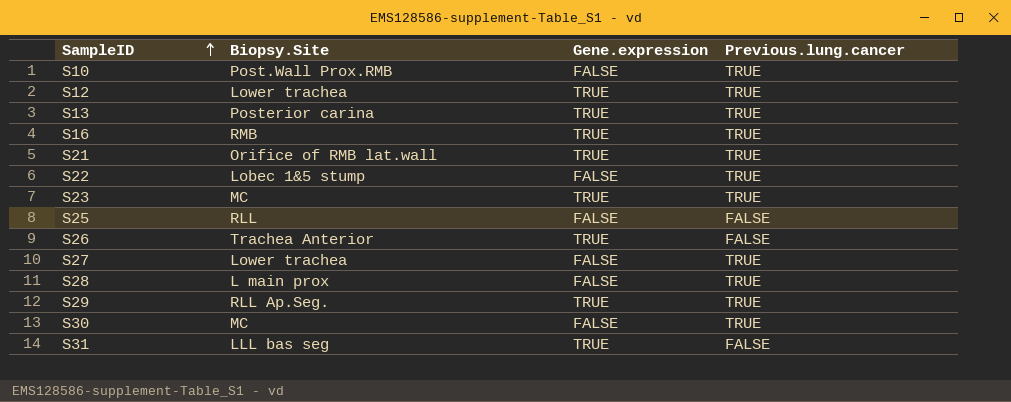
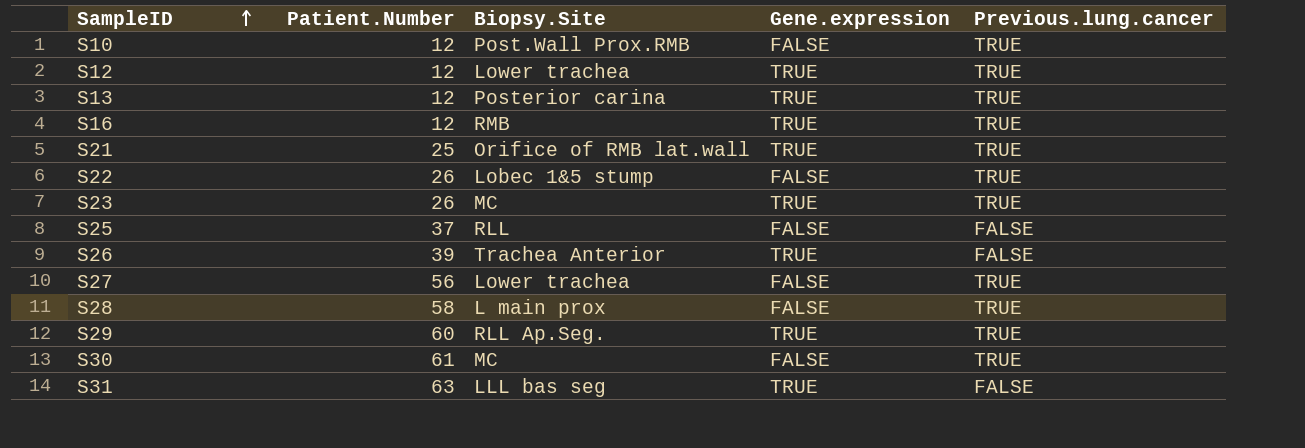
column Patient.Number | position: none -> 2

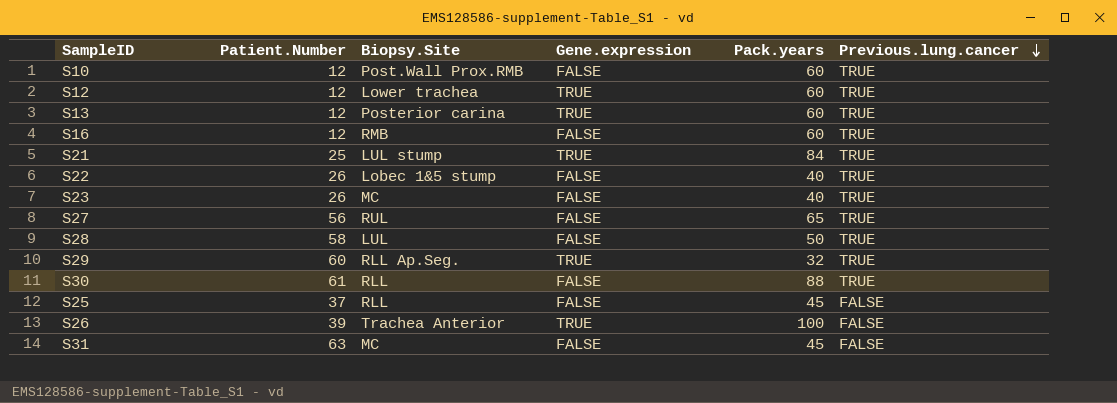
row order: SampleID ascending -> Previous.lung.cancer descending
column Pack.years | position: none -> 5
S16 | Gene.expression: TRUE -> FALSE
S21 | Biopsy.Site: Orifice of RMB lat.wall -> LUL stump
S23 | Gene.expression: TRUE -> FALSE
S27 | Biopsy.Site: Lower trachea -> RUL
S28 | Biopsy.Site: L main prox -> LUL
S30 | Biopsy.Site: MC -> RLL
S31 | Biopsy.Site: LLL bas seg -> MC
S31 | Gene.expression: TRUE -> FALSE

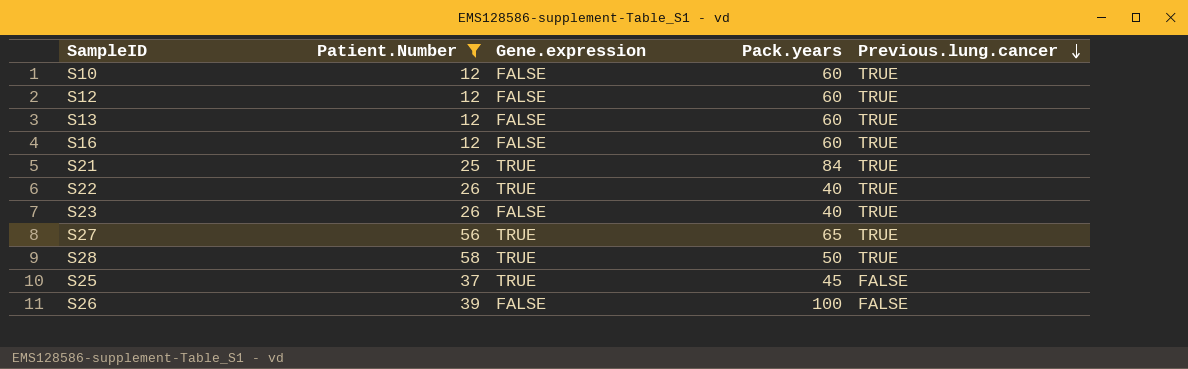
filter: none -> Patient.Number <= 58
column Biopsy.Site | position: 3 -> none
S12 | Gene.expression: TRUE -> FALSE
S13 | Gene.expression: TRUE -> FALSE
S22 | Gene.expression: FALSE -> TRUE
S27 | Gene.expression: FALSE -> TRUE
S28 | Gene.expression: FALSE -> TRUE
S25 | Gene.expression: FALSE -> TRUE
S26 | Gene.expression: TRUE -> FALSE

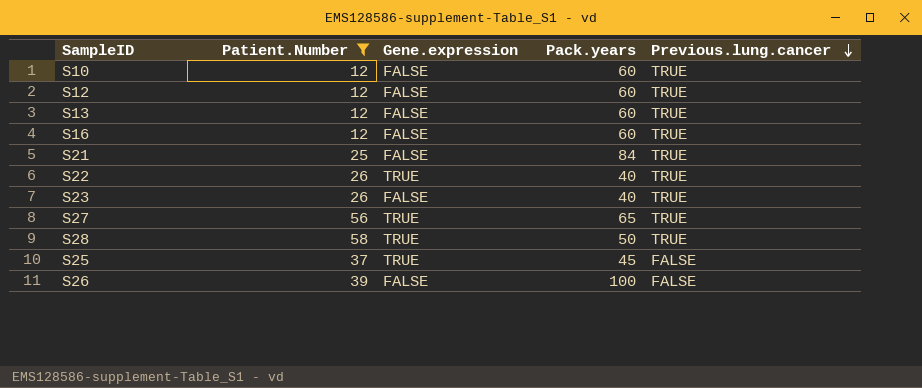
S21 | Gene.expression: TRUE -> FALSE

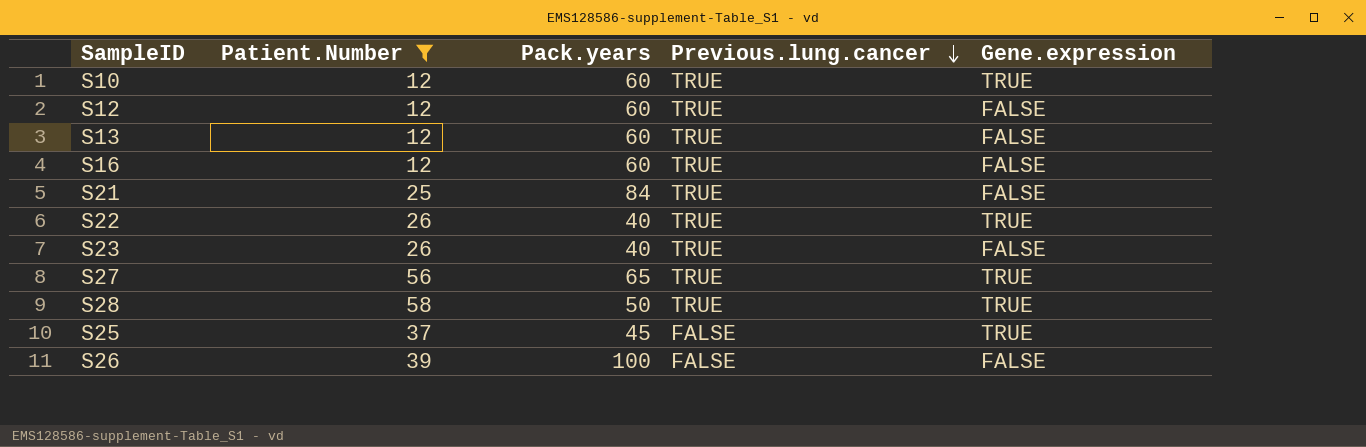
column Gene.expression | position: 3 -> 5
S10 | Gene.expression: FALSE -> TRUE

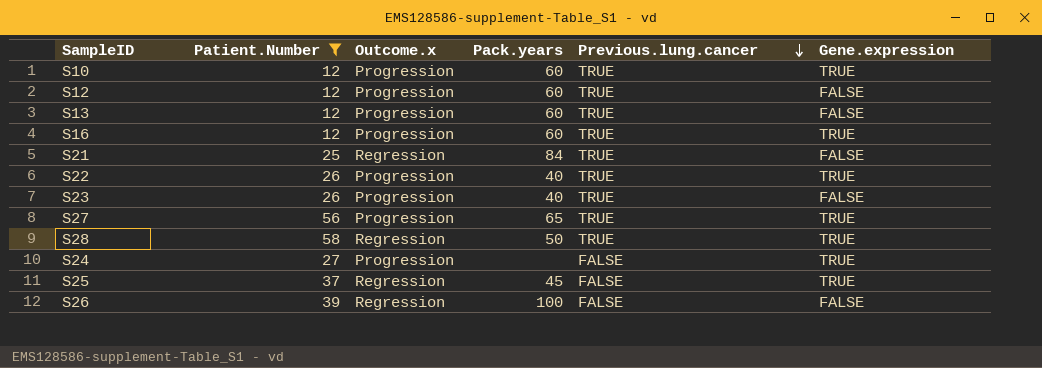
column Outcome.x | position: none -> 3
S16 | Gene.expression: FALSE -> TRUE
row S24: none -> 27 | Progression | none | FALSE | TRUE

